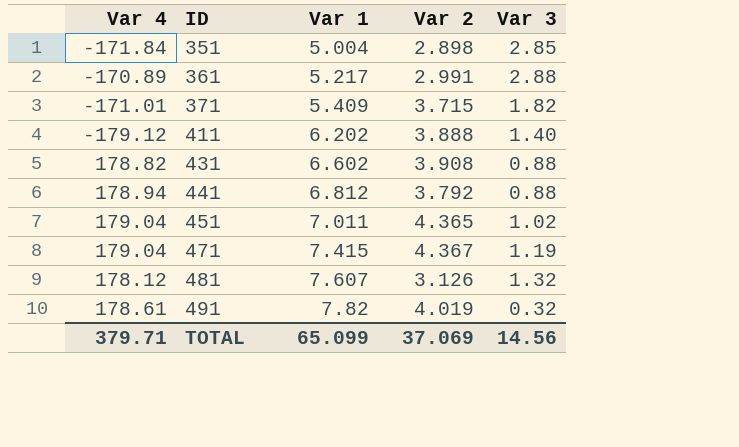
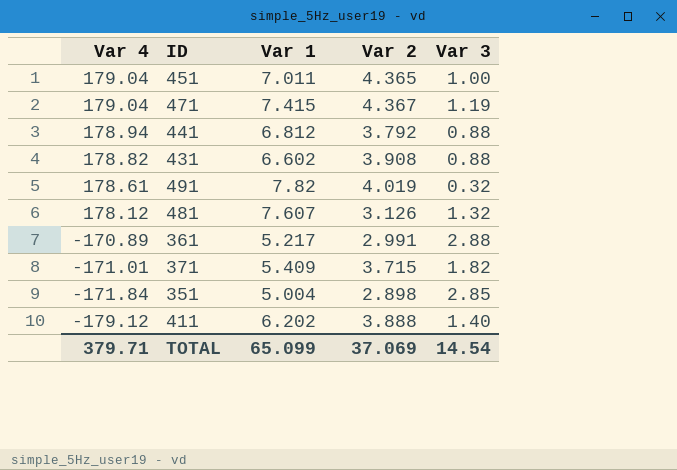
row order: ID ascending -> Var 4 descending
451 | Var 3: 1.02 -> 1.00
TOTAL | Var 3: 14.56 -> 14.54

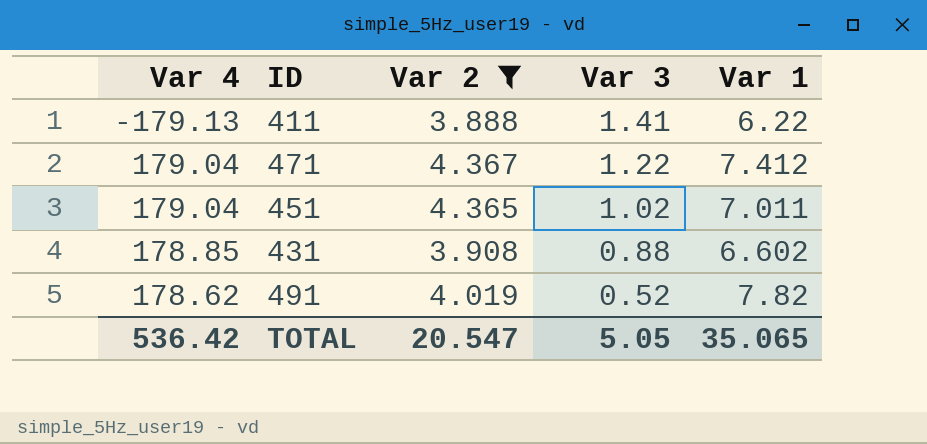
filter: none -> Var 2 >= 3.888
row order: Var 4 descending -> Var 3 descending
column Var 1 | position: 3 -> 5
411 | Var 4: -179.12 -> -179.13
411 | Var 3: 1.40 -> 1.41
411 | Var 1: 6.202 -> 6.22
471 | Var 3: 1.19 -> 1.22
471 | Var 1: 7.415 -> 7.412
451 | Var 3: 1.00 -> 1.02
431 | Var 4: 178.82 -> 178.85
491 | Var 4: 178.61 -> 178.62
491 | Var 3: 0.32 -> 0.52
TOTAL | Var 4: 379.71 -> 536.42
TOTAL | Var 2: 37.069 -> 20.547
TOTAL | Var 3: 14.54 -> 5.05
TOTAL | Var 1: 65.099 -> 35.065

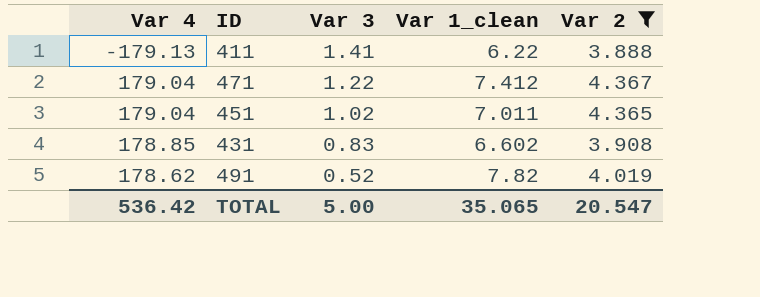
column name: Var 1 -> Var 1_clean
column Var 2 | position: 3 -> 5
431 | Var 3: 0.88 -> 0.83
TOTAL | Var 3: 5.05 -> 5.00

